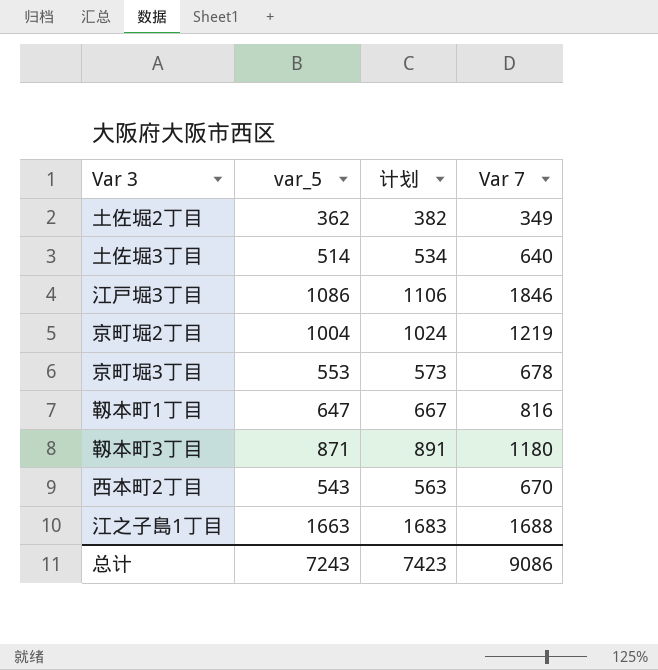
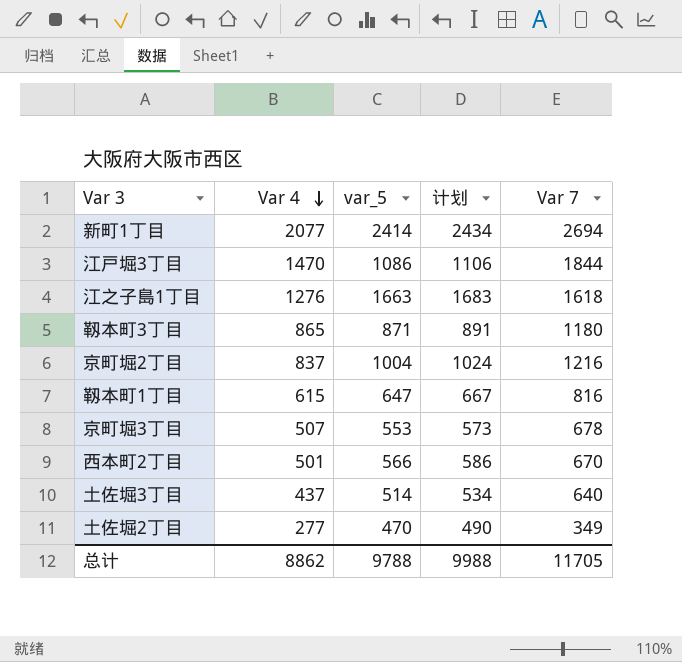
row order: none -> Var 4 descending
column Var 4 | position: none -> 2
row 新町1丁目: none -> 2077 | 2414 | 2434 | 2694
江戸堀3丁目 | Var 7: 1846 -> 1844
江之子島1丁目 | Var 7: 1688 -> 1618
京町堀2丁目 | Var 7: 1219 -> 1216
西本町2丁目 | var_5: 543 -> 566
西本町2丁目 | 计划: 563 -> 586
土佐堀2丁目 | var_5: 362 -> 470
土佐堀2丁目 | 计划: 382 -> 490
总计 | var_5: 7243 -> 9788
总计 | 计划: 7423 -> 9988
总计 | Var 7: 9086 -> 11705

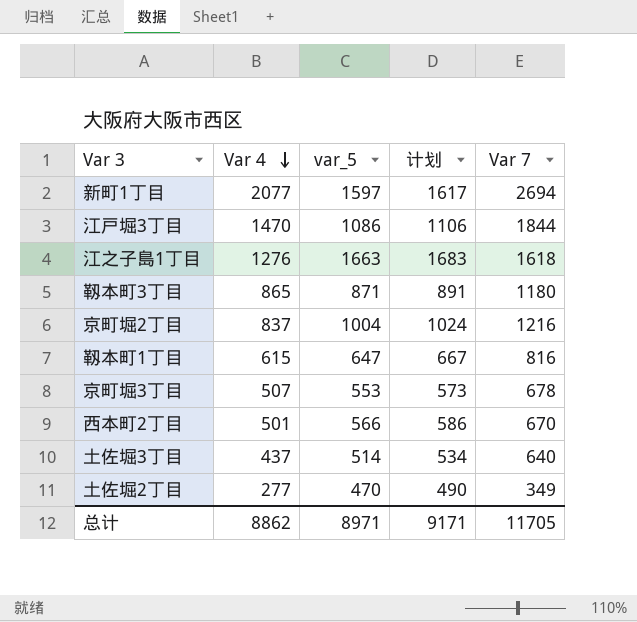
新町1丁目 | var_5: 2414 -> 1597
新町1丁目 | 计划: 2434 -> 1617
总计 | var_5: 9788 -> 8971
总计 | 计划: 9988 -> 9171

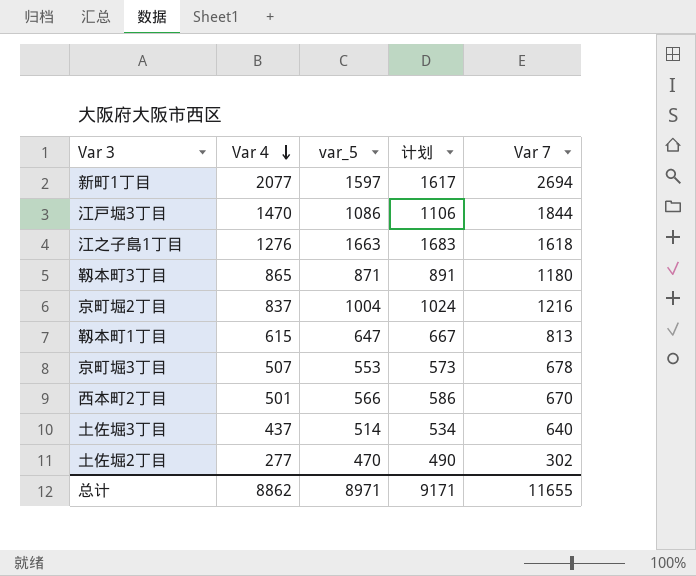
靱本町1丁目 | Var 7: 816 -> 813
土佐堀2丁目 | Var 7: 349 -> 302
总计 | Var 7: 11705 -> 11655

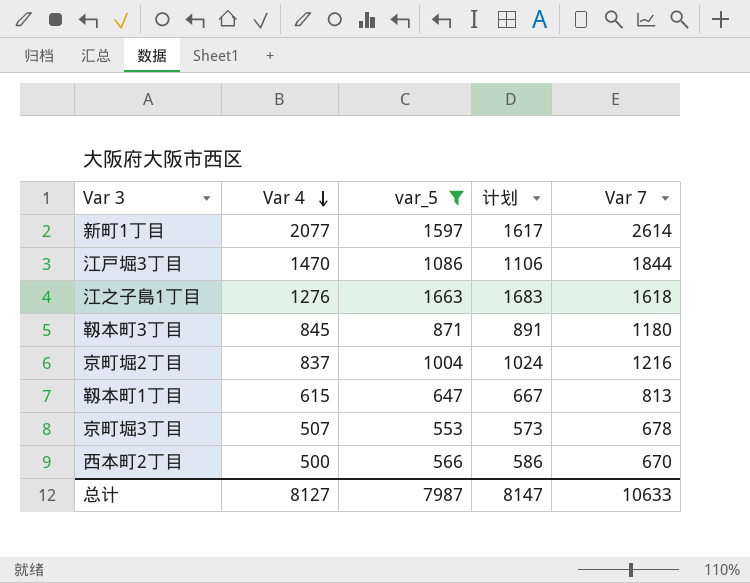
filter: none -> var_5 >= 553
新町1丁目 | Var 7: 2694 -> 2614
靱本町3丁目 | Var 4: 865 -> 845
西本町2丁目 | Var 4: 501 -> 500
总计 | Var 4: 8862 -> 8127
总计 | var_5: 8971 -> 7987
总计 | 计划: 9171 -> 8147
总计 | Var 7: 11655 -> 10633

